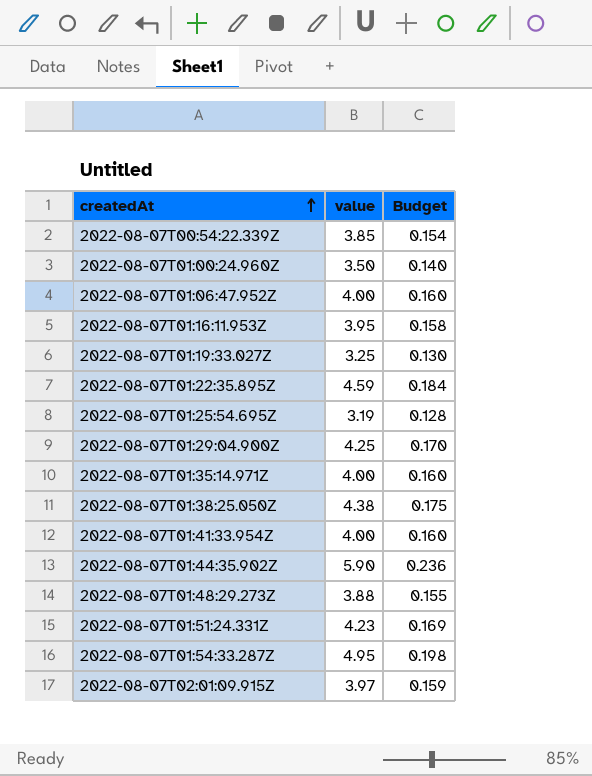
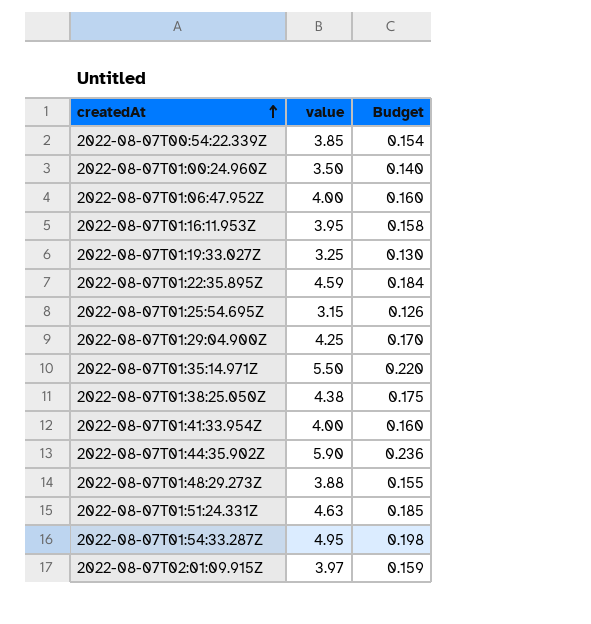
2022-08-07T01:25:54.695Z | value: 3.19 -> 3.15
2022-08-07T01:25:54.695Z | Budget: 0.128 -> 0.126
2022-08-07T01:35:14.971Z | value: 4.00 -> 5.50
2022-08-07T01:35:14.971Z | Budget: 0.160 -> 0.220
2022-08-07T01:51:24.331Z | value: 4.23 -> 4.63
2022-08-07T01:51:24.331Z | Budget: 0.169 -> 0.185

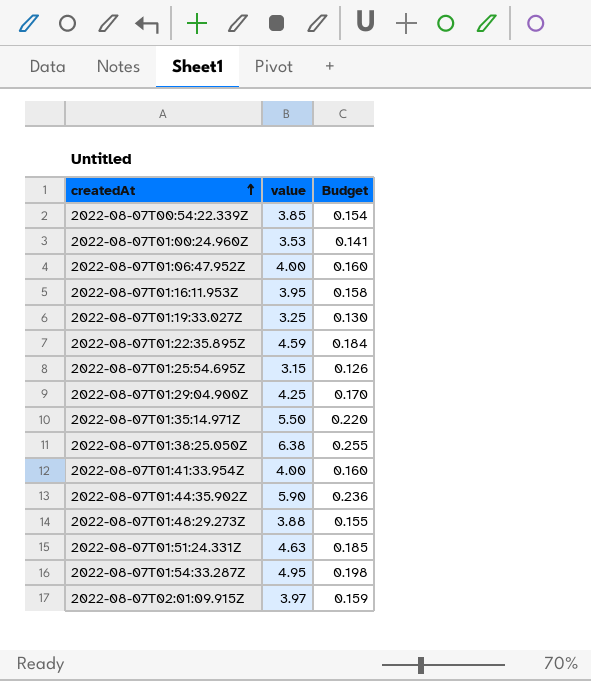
2022-08-07T01:00:24.960Z | value: 3.50 -> 3.53
2022-08-07T01:00:24.960Z | Budget: 0.140 -> 0.141
2022-08-07T01:38:25.050Z | value: 4.38 -> 6.38
2022-08-07T01:38:25.050Z | Budget: 0.175 -> 0.255

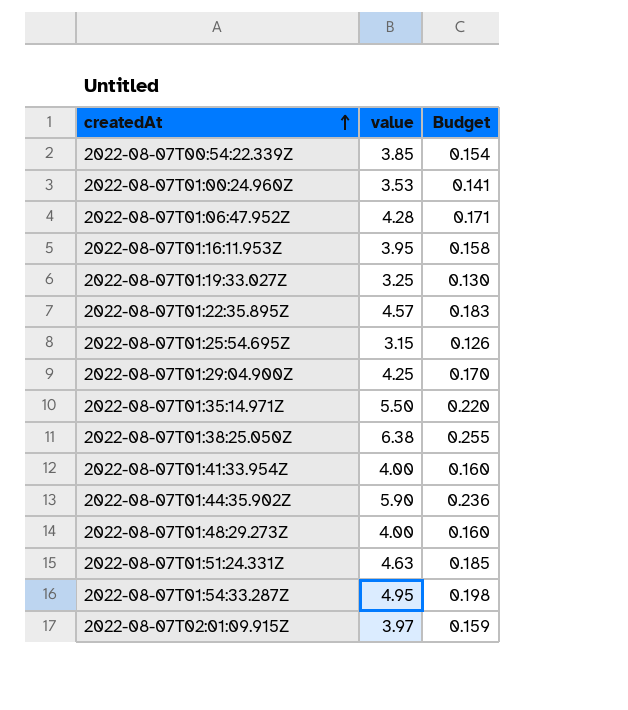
2022-08-07T01:06:47.952Z | value: 4.00 -> 4.28
2022-08-07T01:06:47.952Z | Budget: 0.160 -> 0.171
2022-08-07T01:22:35.895Z | value: 4.59 -> 4.57
2022-08-07T01:22:35.895Z | Budget: 0.184 -> 0.183
2022-08-07T01:48:29.273Z | value: 3.88 -> 4.00
2022-08-07T01:48:29.273Z | Budget: 0.155 -> 0.160

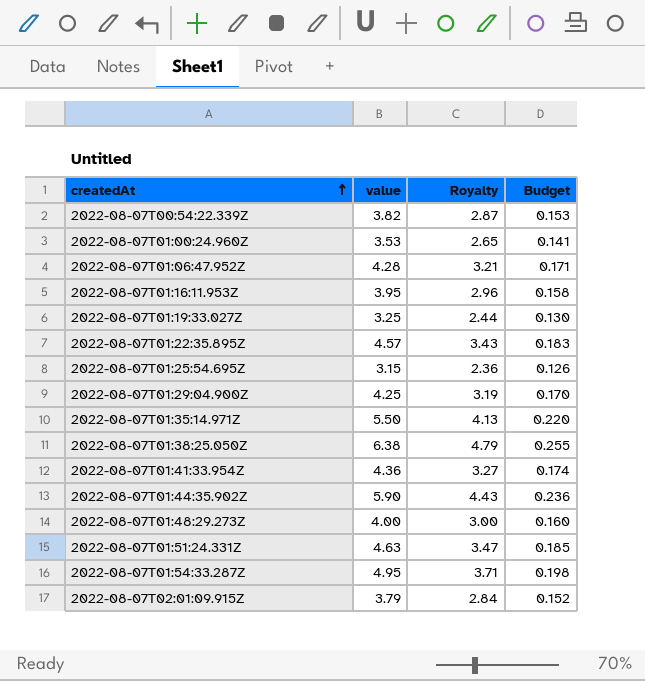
column Royalty | formula: none -> [value] * 0.75
2022-08-07T00:54:22.339Z | value: 3.85 -> 3.82
2022-08-07T00:54:22.339Z | Budget: 0.154 -> 0.153
2022-08-07T01:41:33.954Z | value: 4.00 -> 4.36
2022-08-07T01:41:33.954Z | Budget: 0.160 -> 0.174
2022-08-07T02:01:09.915Z | value: 3.97 -> 3.79
2022-08-07T02:01:09.915Z | Budget: 0.159 -> 0.152

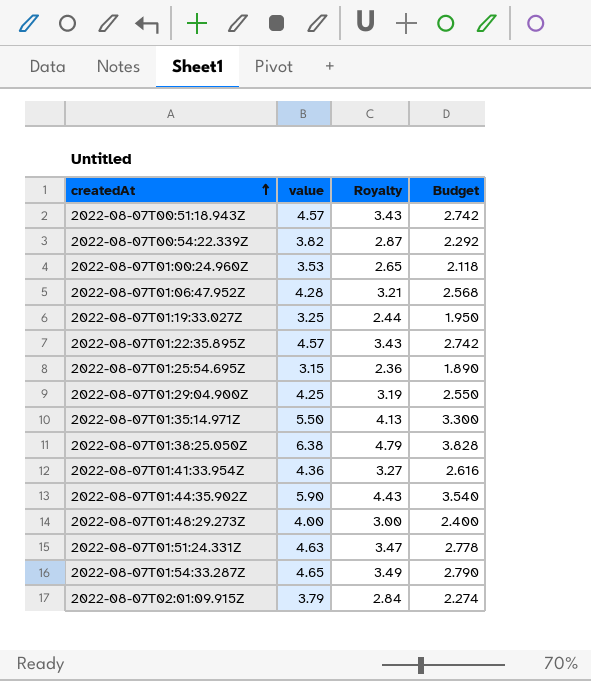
column Budget | formula: [value] * 0.04 -> [value] * 0.6
row 2022-08-07T01:16:11.953Z: 3.95 | 2.96 | 0.158 -> none
row 2022-08-07T00:51:18.943Z: none -> 4.57 | 3.43 | 2.742
2022-08-07T01:54:33.287Z | value: 4.95 -> 4.65
2022-08-07T01:54:33.287Z | Royalty: 3.71 -> 3.49

